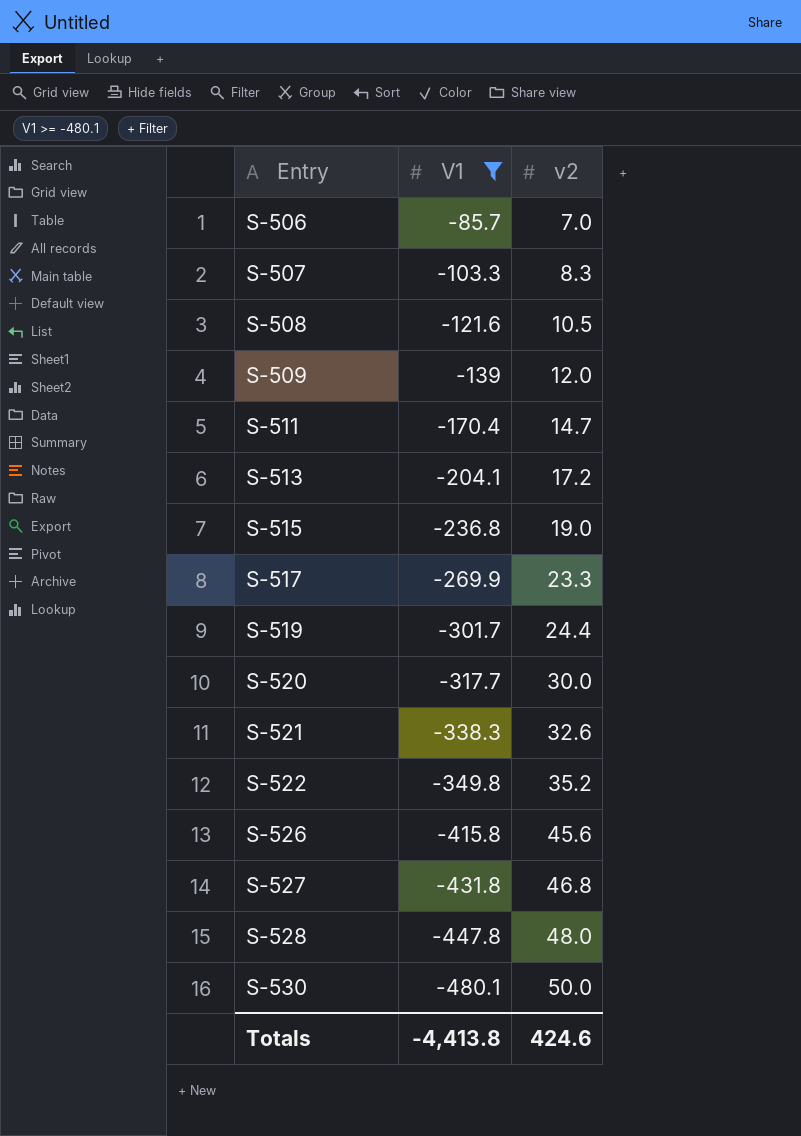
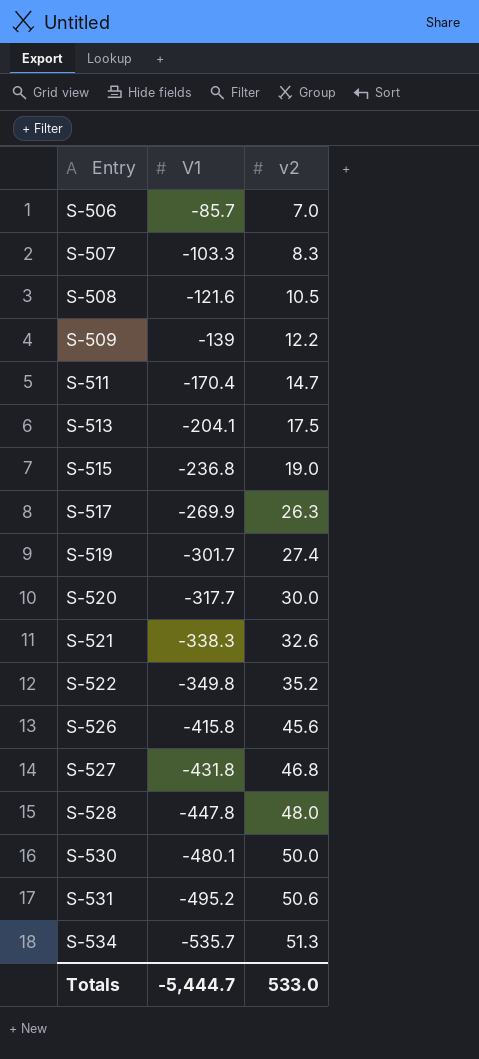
filter: V1 >= -480.1 -> none
S-509 | v2: 12.0 -> 12.2
S-513 | v2: 17.2 -> 17.5
S-517 | v2: 23.3 -> 26.3
S-519 | v2: 24.4 -> 27.4
Totals | V1: -4,413.8 -> -5,444.7
Totals | v2: 424.6 -> 533.0

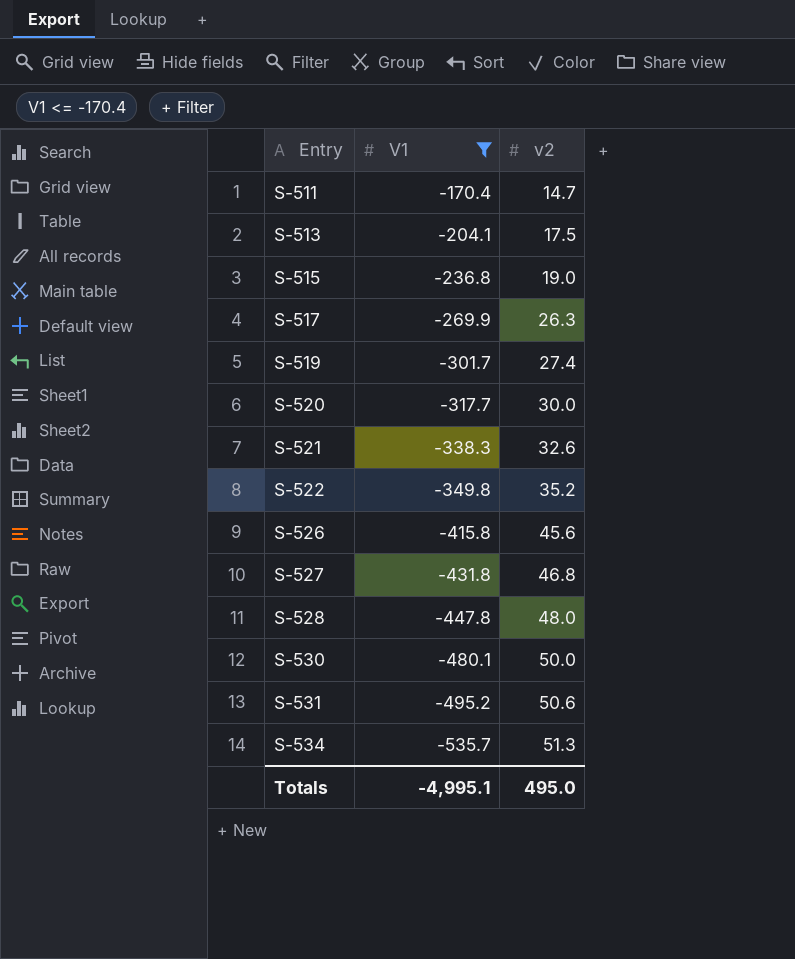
filter: none -> V1 <= -170.4
Totals | V1: -5,444.7 -> -4,995.1
Totals | v2: 533.0 -> 495.0

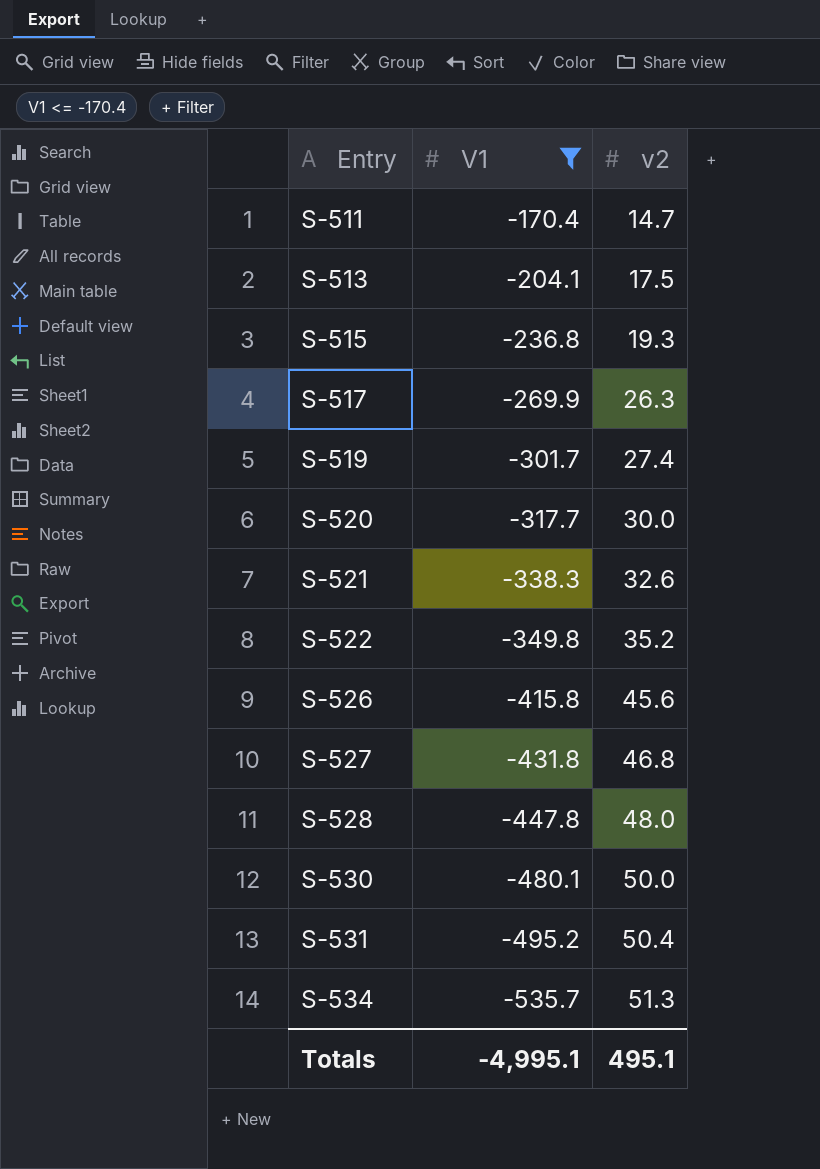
S-515 | v2: 19.0 -> 19.3
S-531 | v2: 50.6 -> 50.4
Totals | v2: 495.0 -> 495.1

